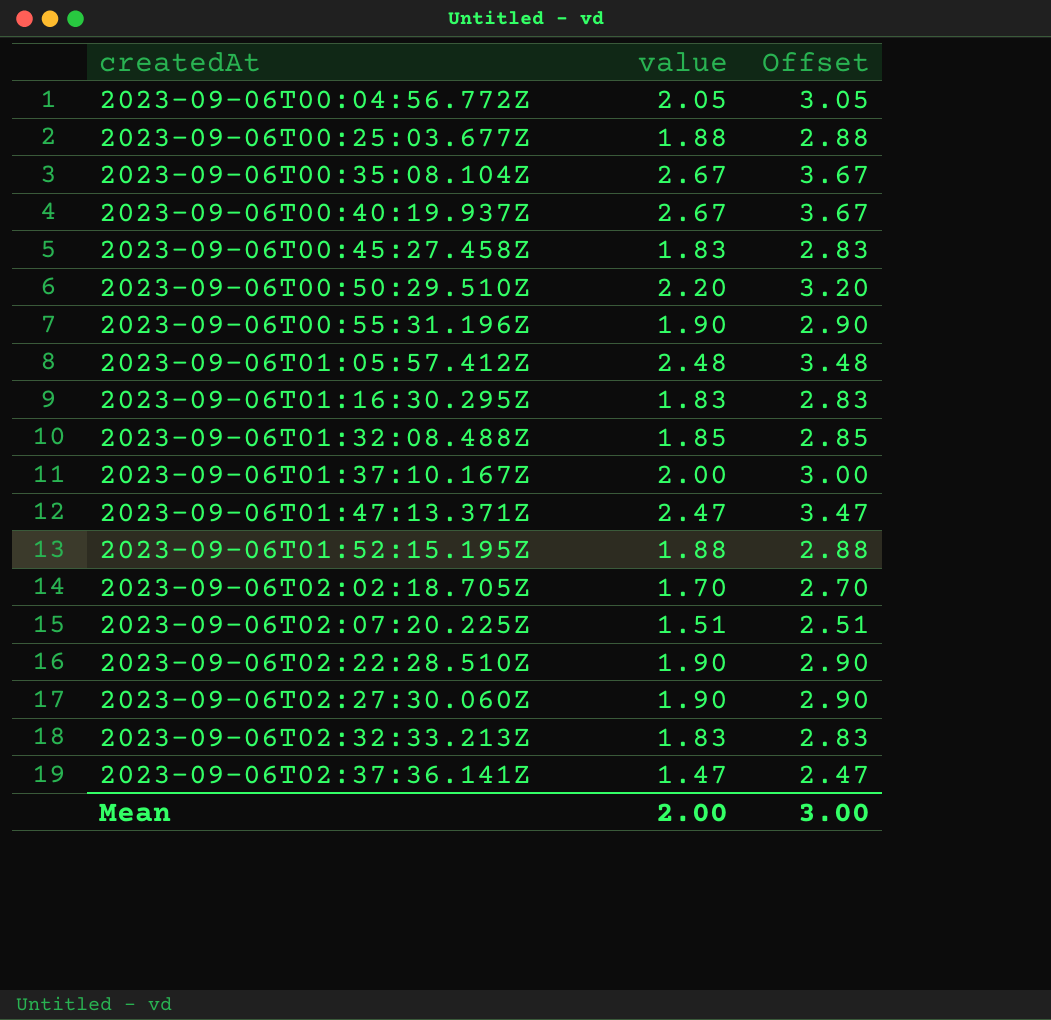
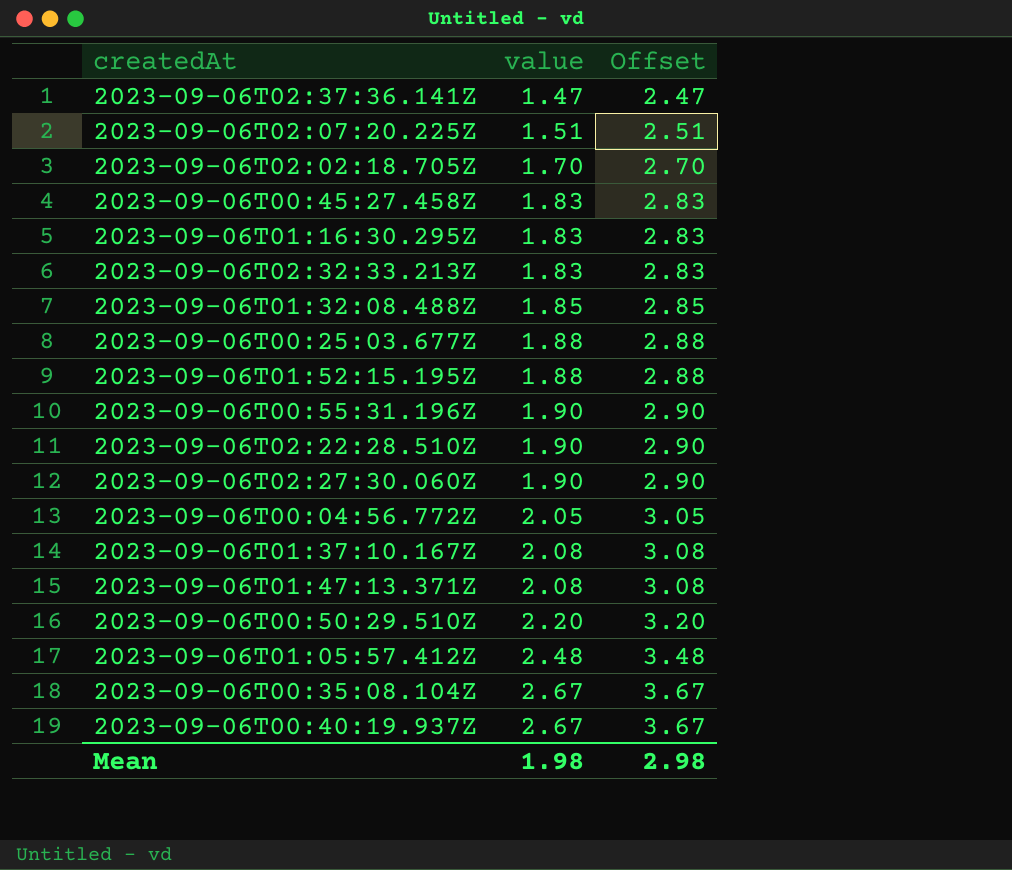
row order: createdAt ascending -> value ascending
2023-09-06T01:37:10.167Z | value: 2.00 -> 2.08
2023-09-06T01:37:10.167Z | Offset: 3.00 -> 3.08
2023-09-06T01:47:13.371Z | value: 2.47 -> 2.08
2023-09-06T01:47:13.371Z | Offset: 3.47 -> 3.08
Mean | value: 2.00 -> 1.98
Mean | Offset: 3.00 -> 2.98

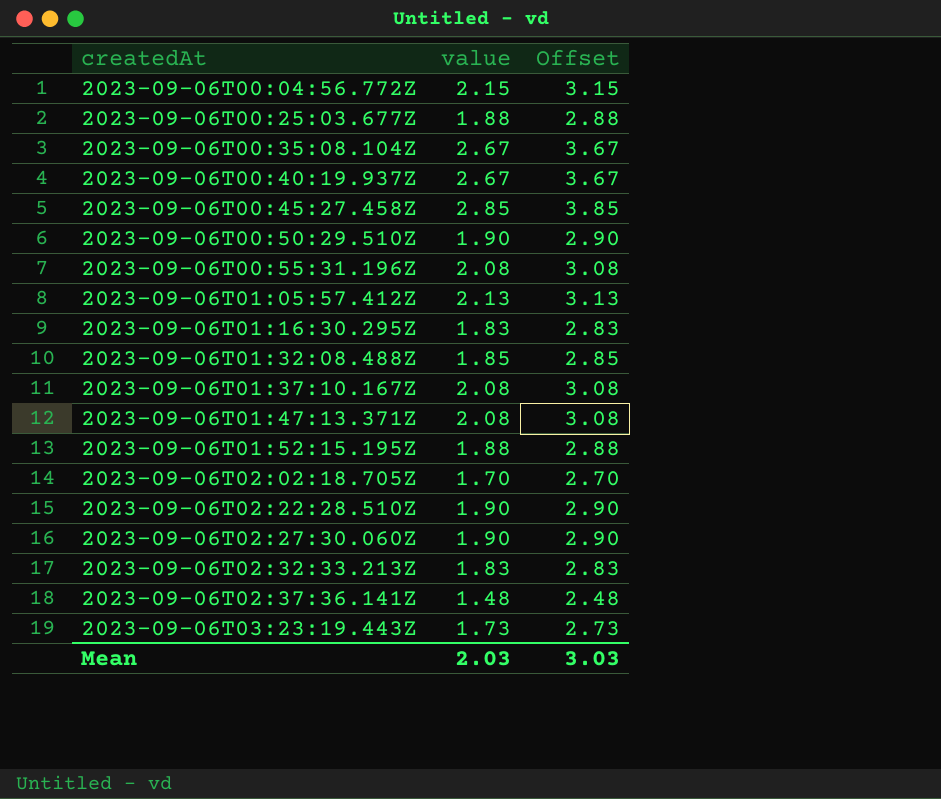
row order: value ascending -> createdAt ascending
row 2023-09-06T02:07:20.225Z: 1.51 | 2.51 -> none
2023-09-06T00:04:56.772Z | value: 2.05 -> 2.15
2023-09-06T00:04:56.772Z | Offset: 3.05 -> 3.15
2023-09-06T00:45:27.458Z | value: 1.83 -> 2.85
2023-09-06T00:45:27.458Z | Offset: 2.83 -> 3.85
2023-09-06T00:50:29.510Z | value: 2.20 -> 1.90
2023-09-06T00:50:29.510Z | Offset: 3.20 -> 2.90
2023-09-06T00:55:31.196Z | value: 1.90 -> 2.08
2023-09-06T00:55:31.196Z | Offset: 2.90 -> 3.08
2023-09-06T01:05:57.412Z | value: 2.48 -> 2.13
2023-09-06T01:05:57.412Z | Offset: 3.48 -> 3.13
2023-09-06T02:37:36.141Z | value: 1.47 -> 1.48
2023-09-06T02:37:36.141Z | Offset: 2.47 -> 2.48
row 2023-09-06T03:23:19.443Z: none -> 1.73 | 2.73
Mean | value: 1.98 -> 2.03
Mean | Offset: 2.98 -> 3.03

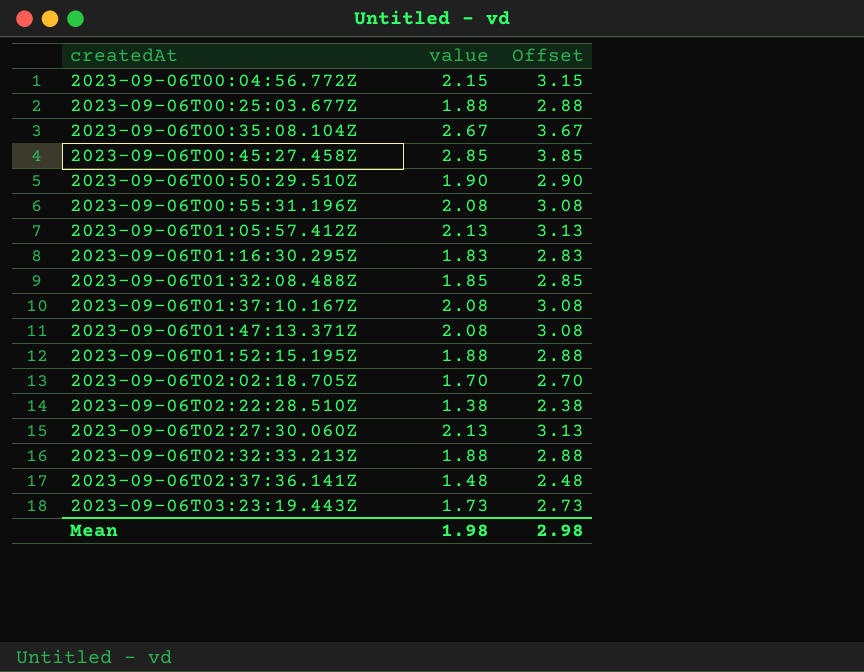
row 2023-09-06T00:40:19.937Z: 2.67 | 3.67 -> none
2023-09-06T02:22:28.510Z | value: 1.90 -> 1.38
2023-09-06T02:22:28.510Z | Offset: 2.90 -> 2.38
2023-09-06T02:27:30.060Z | value: 1.90 -> 2.13
2023-09-06T02:27:30.060Z | Offset: 2.90 -> 3.13
2023-09-06T02:32:33.213Z | value: 1.83 -> 1.88
2023-09-06T02:32:33.213Z | Offset: 2.83 -> 2.88
Mean | value: 2.03 -> 1.98
Mean | Offset: 3.03 -> 2.98

